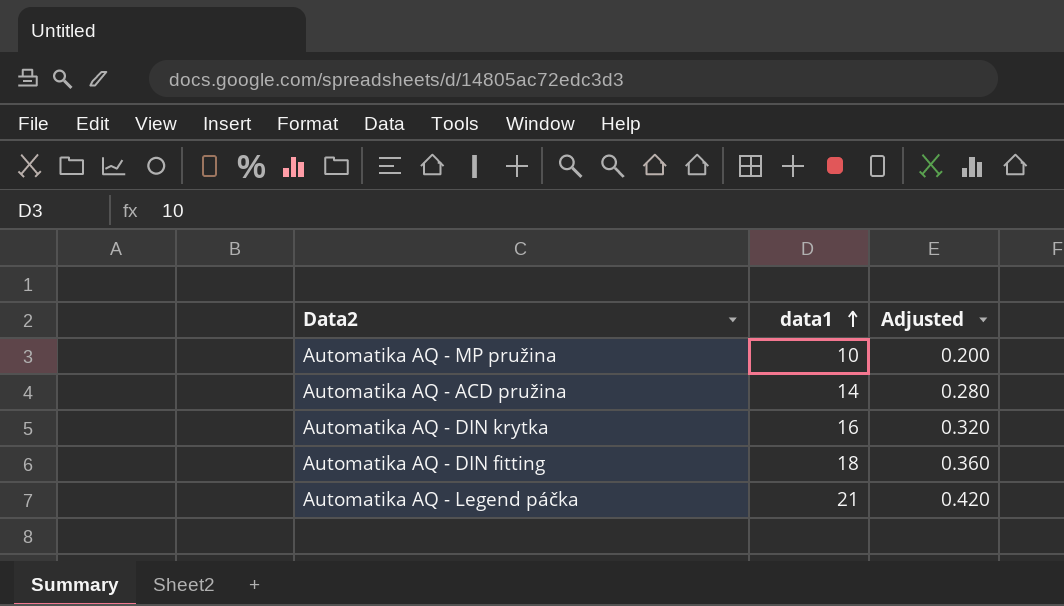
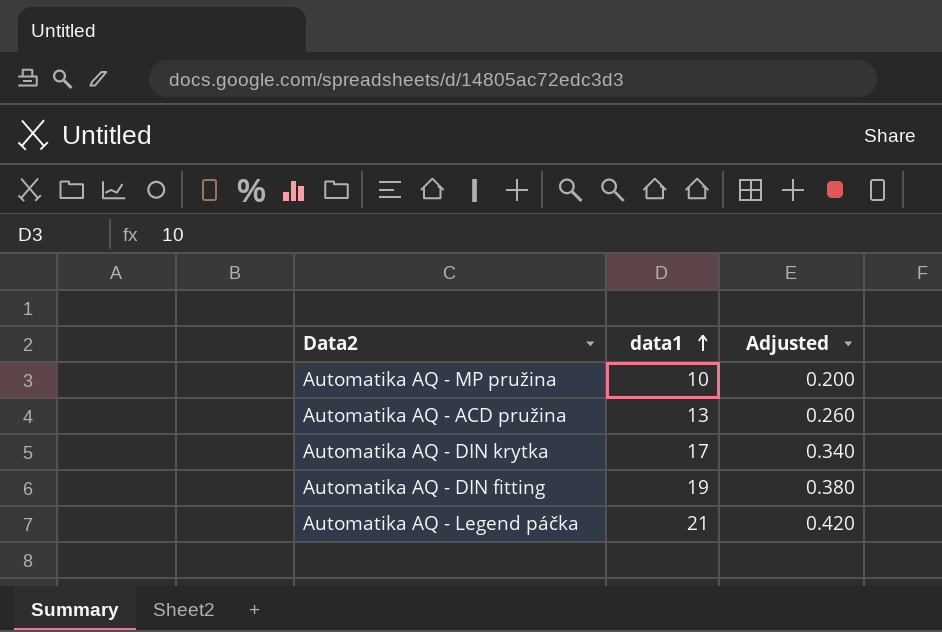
Automatika AQ - ACD pružina | data1: 14 -> 13
Automatika AQ - ACD pružina | Adjusted: 0.280 -> 0.260
Automatika AQ - DIN krytka | data1: 16 -> 17
Automatika AQ - DIN krytka | Adjusted: 0.320 -> 0.340
Automatika AQ - DIN fitting | data1: 18 -> 19
Automatika AQ - DIN fitting | Adjusted: 0.360 -> 0.380

